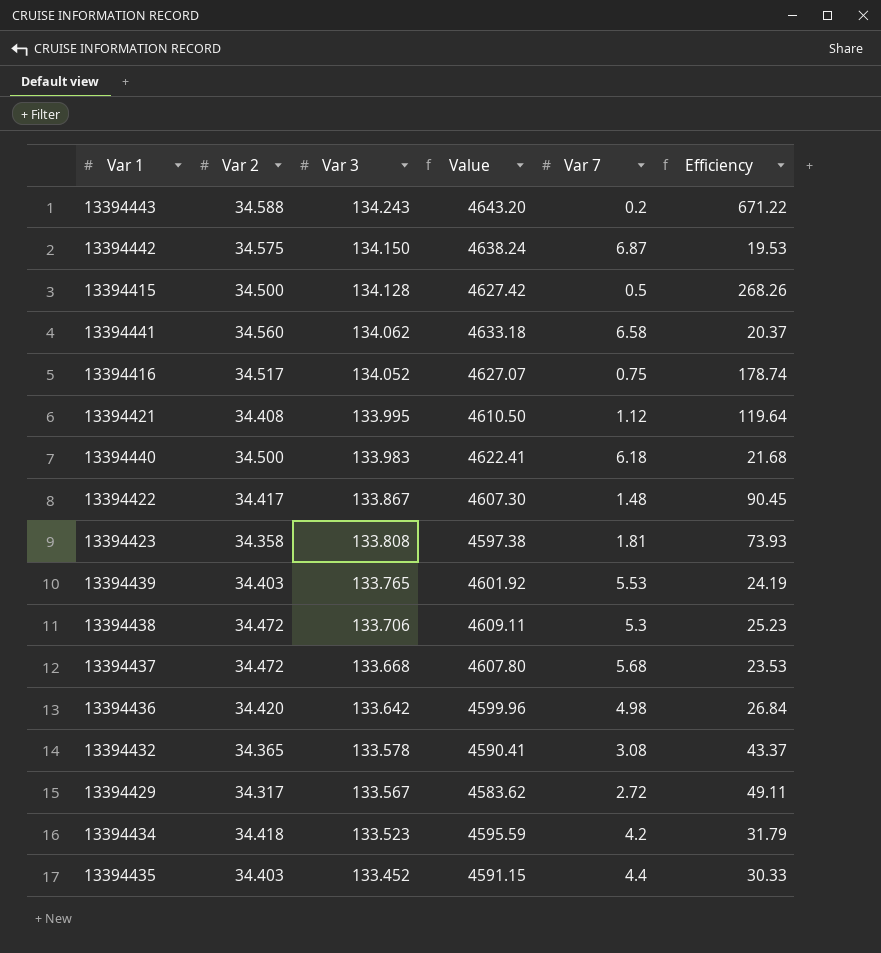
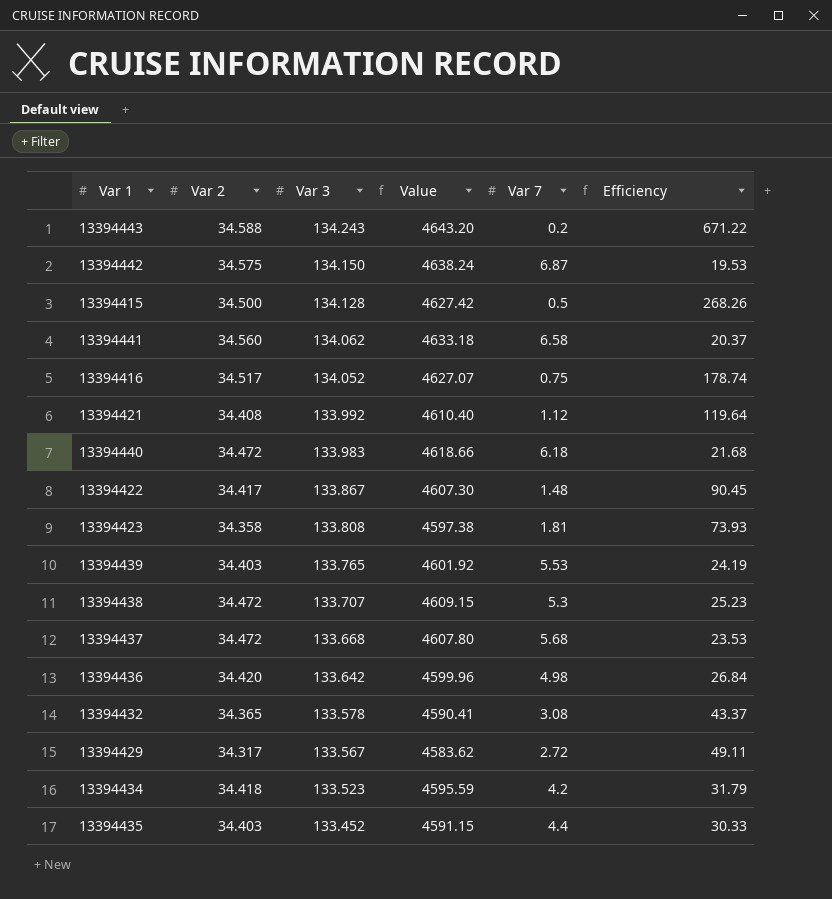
13394421 | Var 3: 133.995 -> 133.992
13394421 | Value: 4610.50 -> 4610.40
13394440 | Var 2: 34.500 -> 34.472
13394440 | Value: 4622.41 -> 4618.66
13394438 | Var 3: 133.706 -> 133.707
13394438 | Value: 4609.11 -> 4609.15

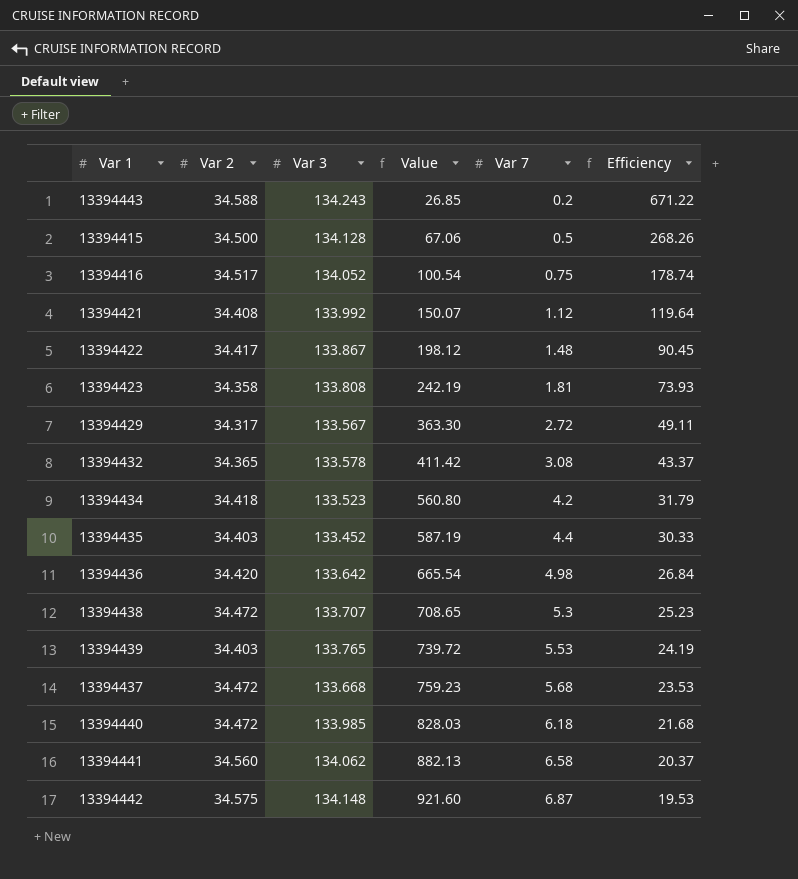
row order: Var 3 descending -> Value ascending
column Value | formula: [Var 2] * [Var 3] -> [Var 3] * [Var 7]
13394440 | Var 3: 133.983 -> 133.985
13394442 | Var 3: 134.150 -> 134.148

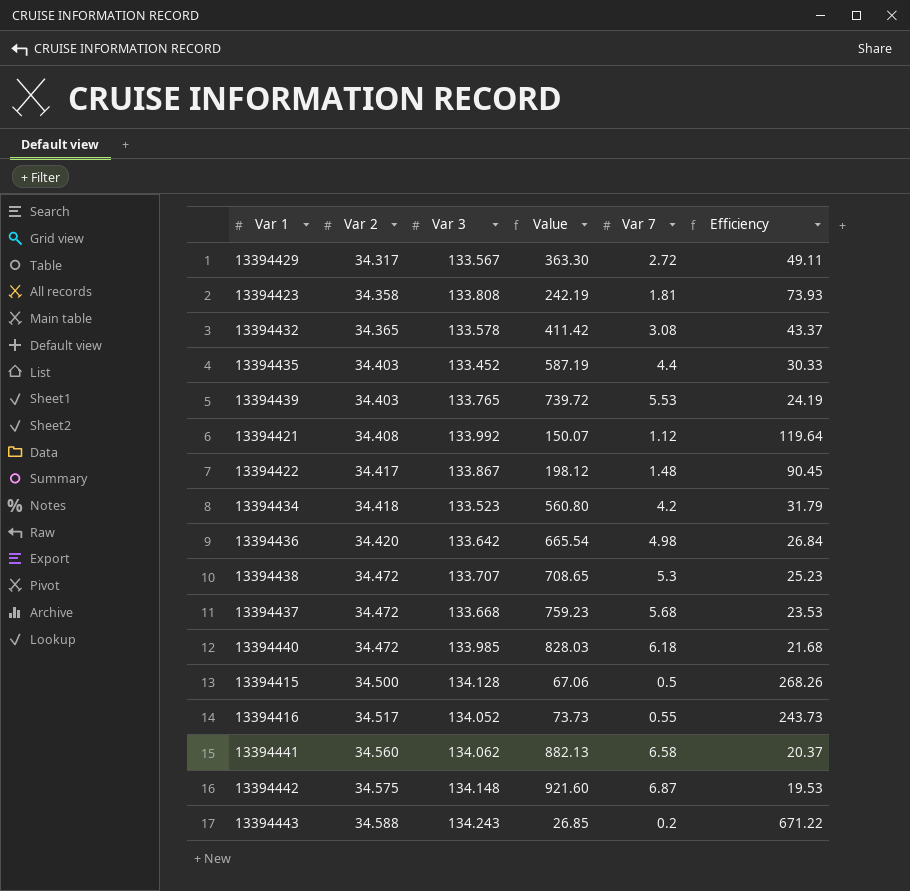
row order: Value ascending -> Var 2 ascending
13394416 | Value: 100.54 -> 73.73
13394416 | Var 7: 0.75 -> 0.55
13394416 | Efficiency: 178.74 -> 243.73

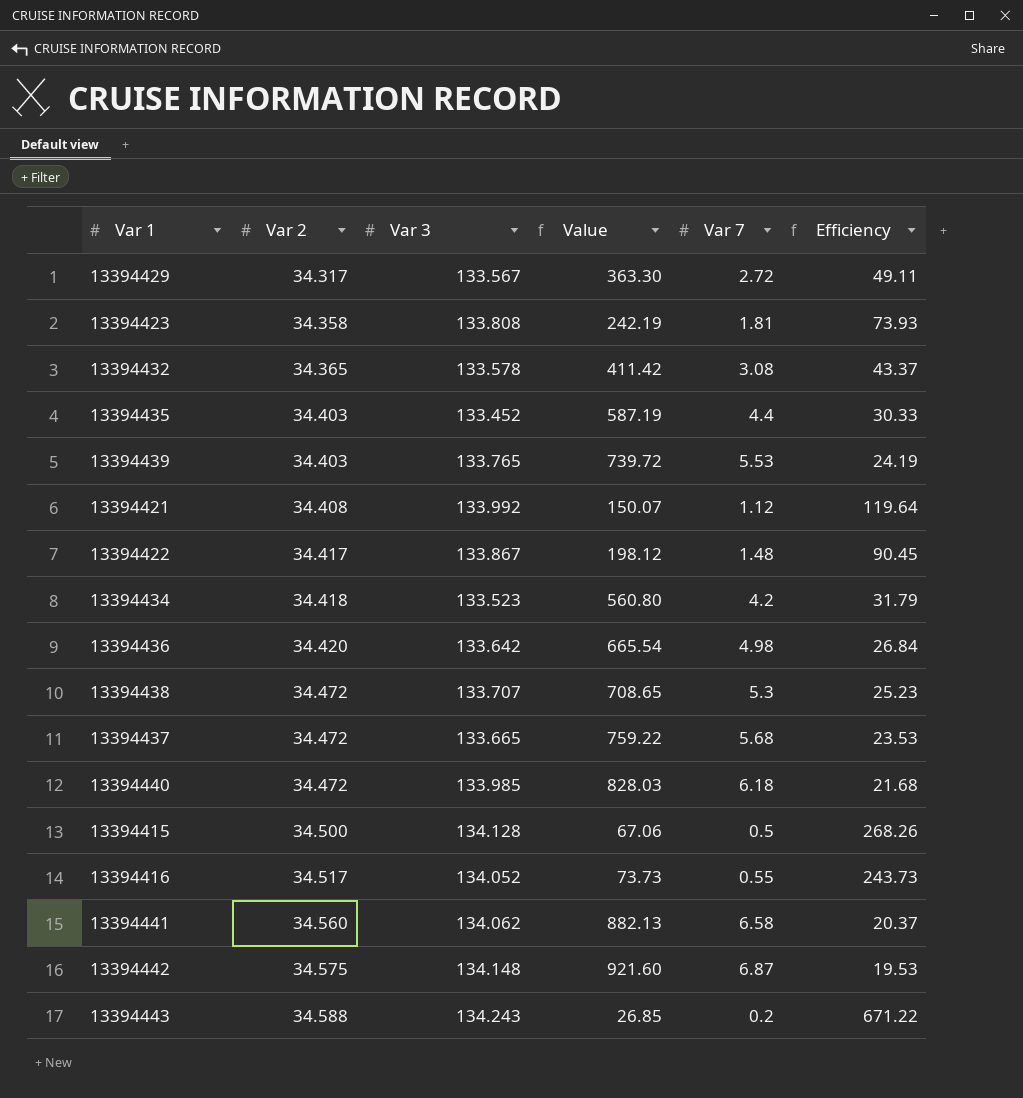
13394437 | Var 3: 133.668 -> 133.665
13394437 | Value: 759.23 -> 759.22

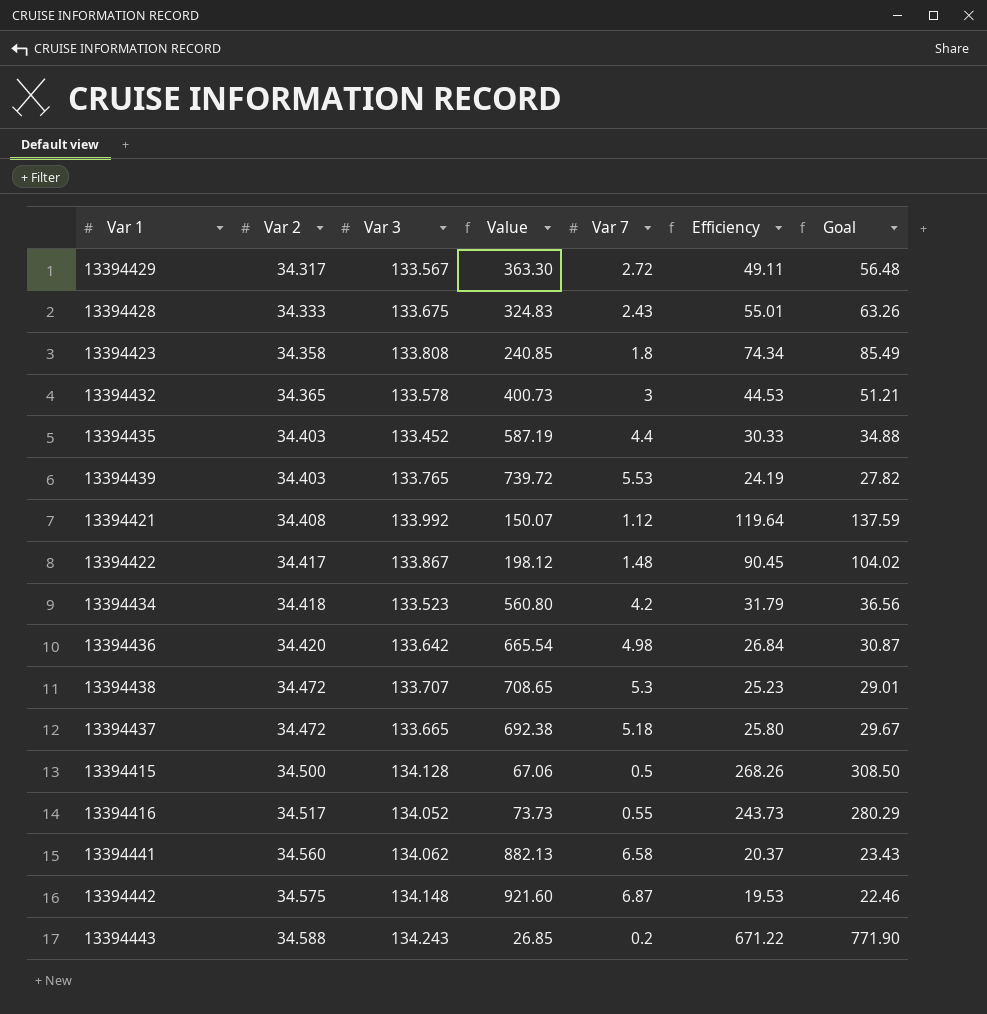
column Goal | formula: none -> [Efficiency] * 1.15
row 13394440: 34.472 | 133.985 | 828.03 | 6.18 | 21.68 -> none
row 13394428: none -> 34.333 | 133.675 | 324.83 | 2.43 | 55.01 | 63.26
13394423 | Value: 242.19 -> 240.85
13394423 | Var 7: 1.81 -> 1.8
13394423 | Efficiency: 73.93 -> 74.34
13394432 | Value: 411.42 -> 400.73
13394432 | Var 7: 3.08 -> 3
13394432 | Efficiency: 43.37 -> 44.53
13394437 | Value: 759.22 -> 692.38
13394437 | Var 7: 5.68 -> 5.18
13394437 | Efficiency: 23.53 -> 25.80

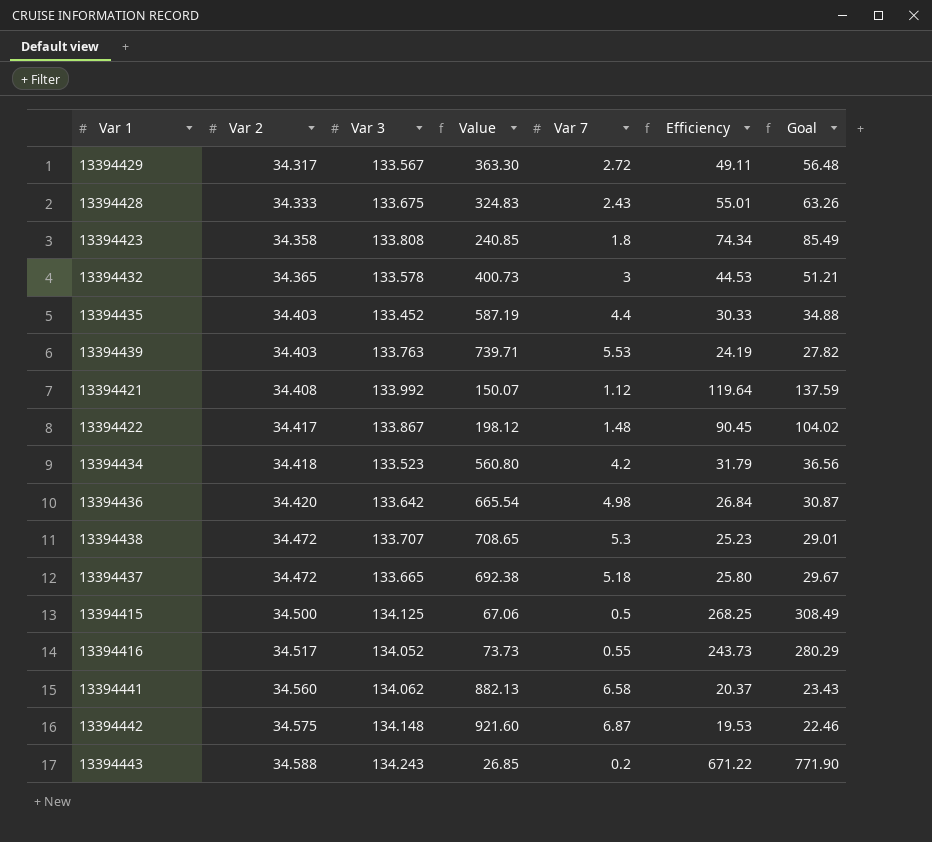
13394439 | Var 3: 133.765 -> 133.763
13394439 | Value: 739.72 -> 739.71
13394415 | Var 3: 134.128 -> 134.125
13394415 | Efficiency: 268.26 -> 268.25
13394415 | Goal: 308.50 -> 308.49

